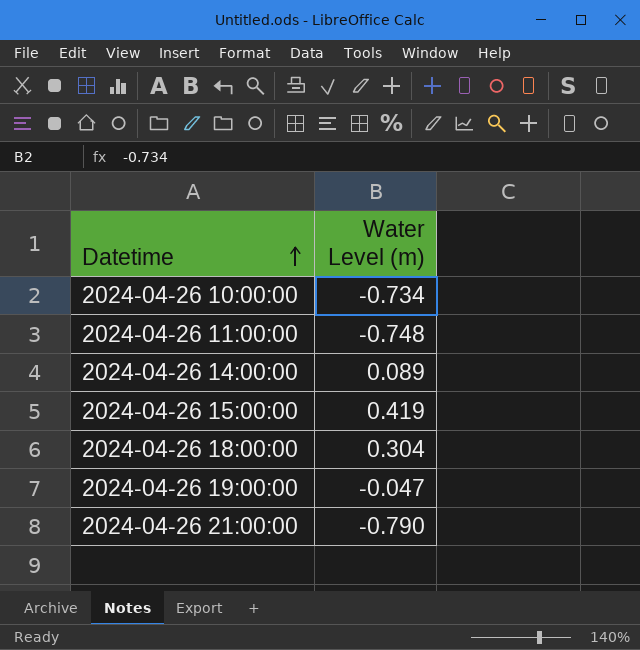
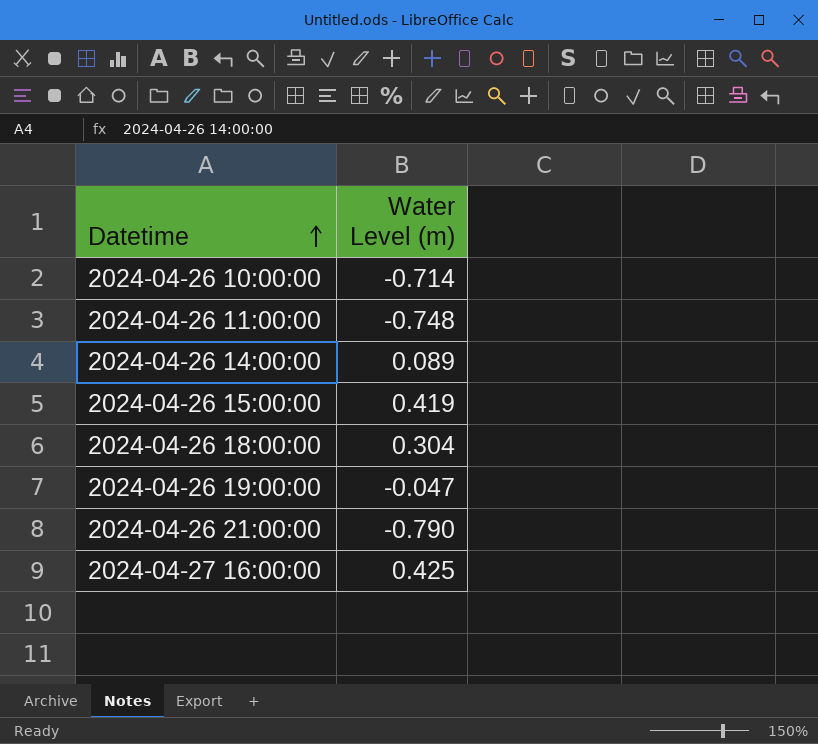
2024-04-26 10:00:00 | Water Level (m): -0.734 -> -0.714
row 2024-04-27 16:00:00: none -> 0.425

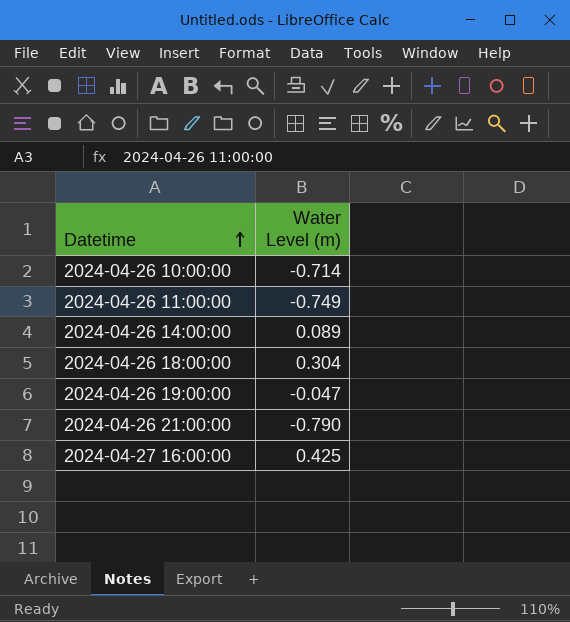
row 2024-04-26 15:00:00: 0.419 -> none
2024-04-26 11:00:00 | Water Level (m): -0.748 -> -0.749

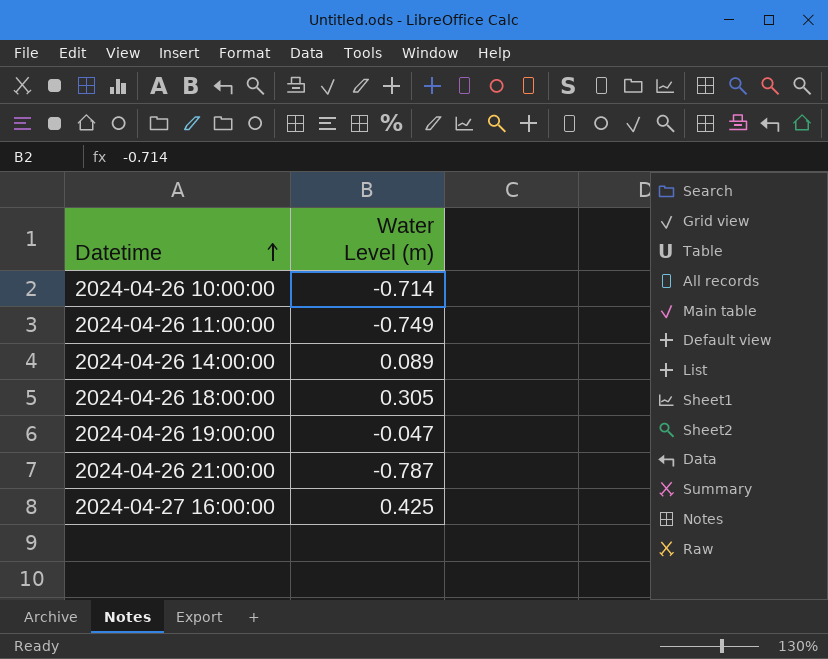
2024-04-26 18:00:00 | Water Level (m): 0.304 -> 0.305
2024-04-26 21:00:00 | Water Level (m): -0.790 -> -0.787

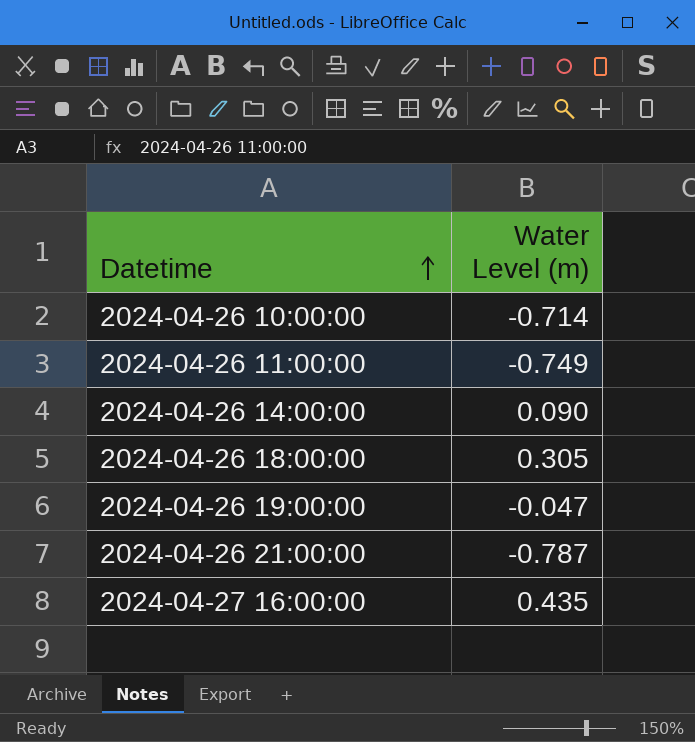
2024-04-26 14:00:00 | Water Level (m): 0.089 -> 0.090
2024-04-27 16:00:00 | Water Level (m): 0.425 -> 0.435

